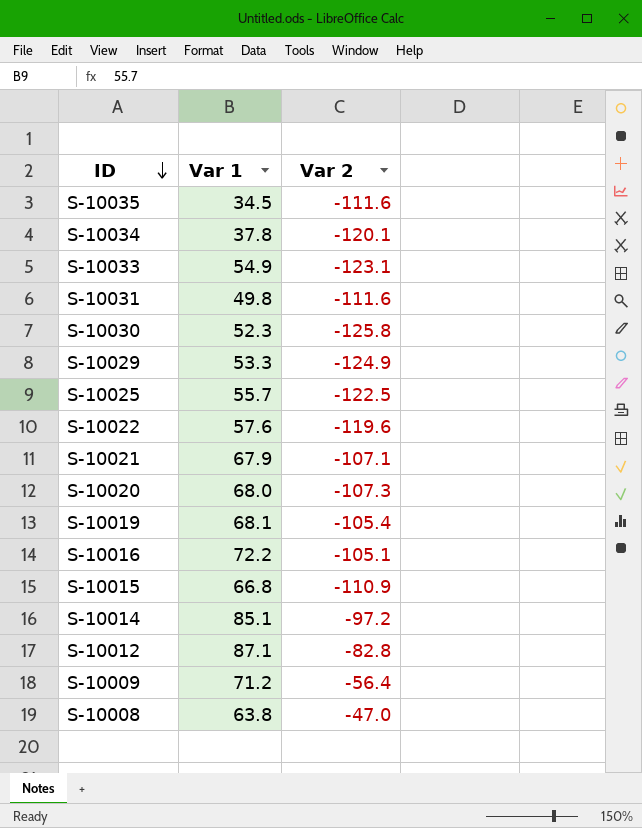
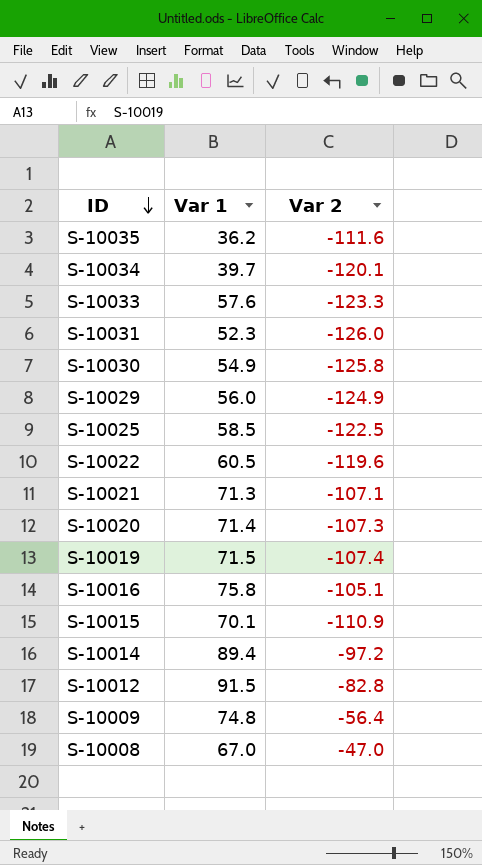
S-10035 | Var 1: 34.5 -> 36.2
S-10034 | Var 1: 37.8 -> 39.7
S-10033 | Var 1: 54.9 -> 57.6
S-10033 | Var 2: -123.1 -> -123.3
S-10031 | Var 1: 49.8 -> 52.3
S-10031 | Var 2: -111.6 -> -126.0
S-10030 | Var 1: 52.3 -> 54.9
S-10029 | Var 1: 53.3 -> 56.0
S-10025 | Var 1: 55.7 -> 58.5
S-10022 | Var 1: 57.6 -> 60.5
S-10021 | Var 1: 67.9 -> 71.3
S-10020 | Var 1: 68.0 -> 71.4
S-10019 | Var 1: 68.1 -> 71.5
S-10019 | Var 2: -105.4 -> -107.4
S-10016 | Var 1: 72.2 -> 75.8
S-10015 | Var 1: 66.8 -> 70.1
S-10014 | Var 1: 85.1 -> 89.4
S-10012 | Var 1: 87.1 -> 91.5
S-10009 | Var 1: 71.2 -> 74.8
S-10008 | Var 1: 63.8 -> 67.0

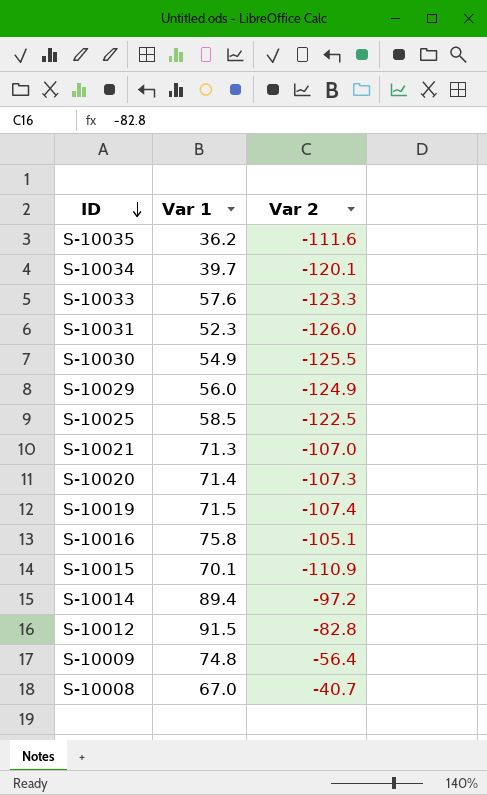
row S-10022: 60.5 | -119.6 -> none
S-10030 | Var 2: -125.8 -> -125.5
S-10021 | Var 2: -107.1 -> -107.0
S-10008 | Var 2: -47.0 -> -40.7

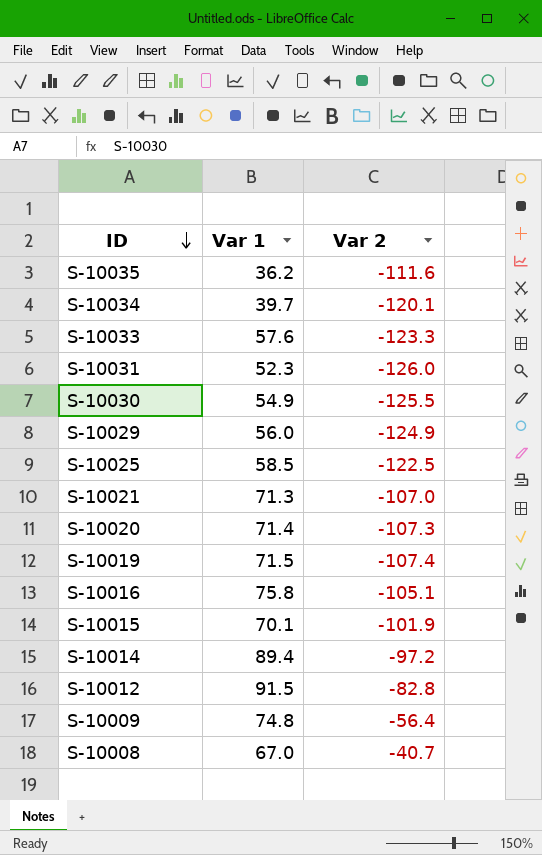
S-10015 | Var 2: -110.9 -> -101.9

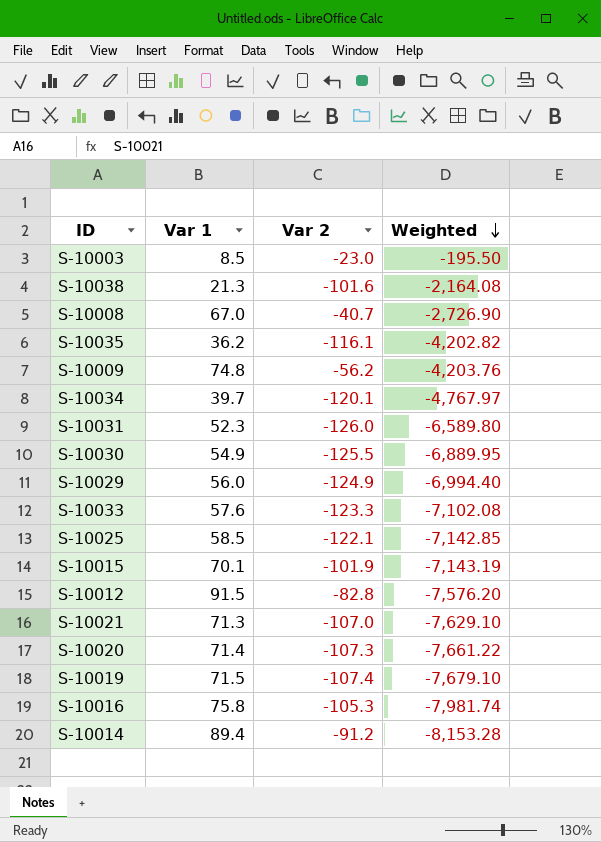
row order: ID descending -> Weighted descending
column Weighted | formula: none -> [Var 1] * [Var 2]
row S-10003: none -> 8.5 | -23.0 | -195.50
row S-10038: none -> 21.3 | -101.6 | -2,164.08
S-10035 | Var 2: -111.6 -> -116.1
S-10009 | Var 2: -56.4 -> -56.2
S-10025 | Var 2: -122.5 -> -122.1
S-10016 | Var 2: -105.1 -> -105.3
S-10014 | Var 2: -97.2 -> -91.2

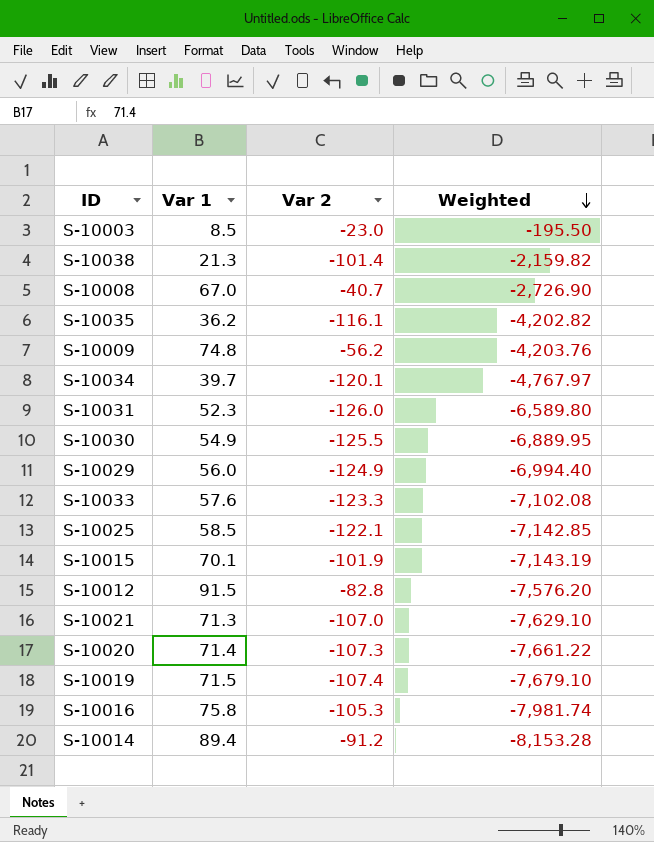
S-10038 | Var 2: -101.6 -> -101.4
S-10038 | Weighted: -2,164.08 -> -2,159.82

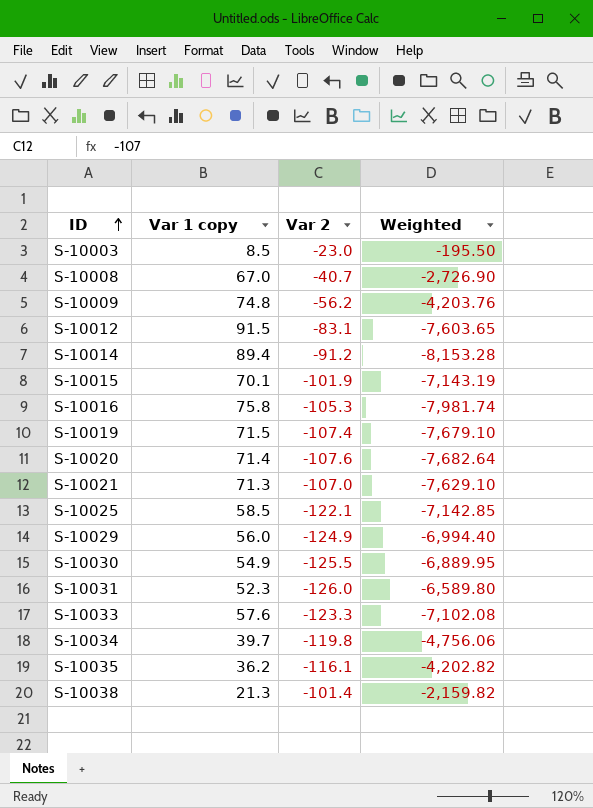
row order: Weighted descending -> ID ascending
column name: Var 1 -> Var 1 copy
S-10012 | Var 2: -82.8 -> -83.1
S-10012 | Weighted: -7,576.20 -> -7,603.65
S-10020 | Var 2: -107.3 -> -107.6
S-10020 | Weighted: -7,661.22 -> -7,682.64
S-10034 | Var 2: -120.1 -> -119.8
S-10034 | Weighted: -4,767.97 -> -4,756.06

